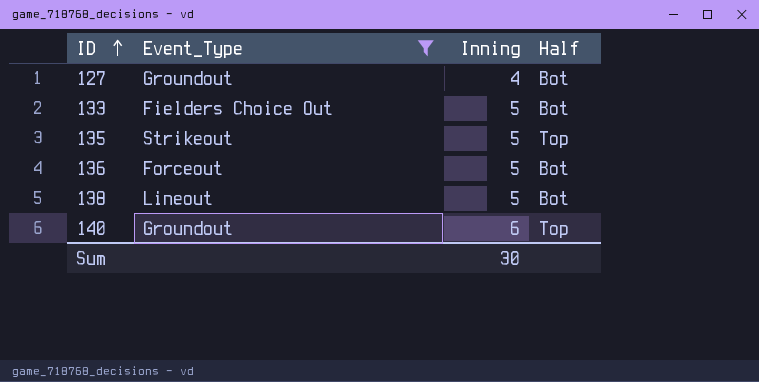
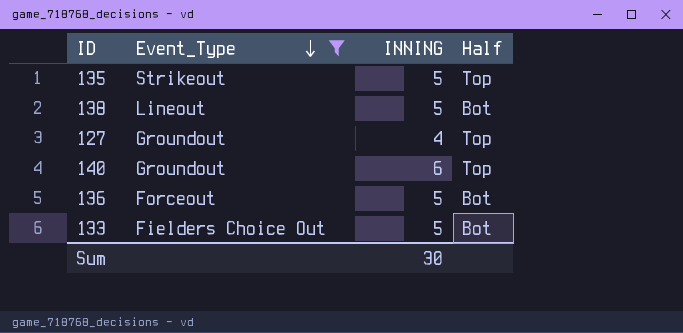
row order: ID ascending -> Event_Type descending
column name: Inning -> INNING
127 | Half: Bot -> Top

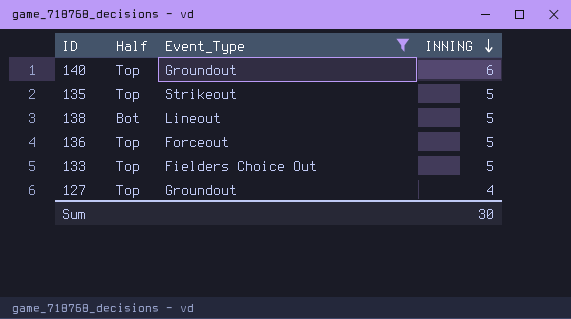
row order: Event_Type descending -> INNING descending
column Half | position: 4 -> 2
136 | Half: Bot -> Top
133 | Half: Bot -> Top

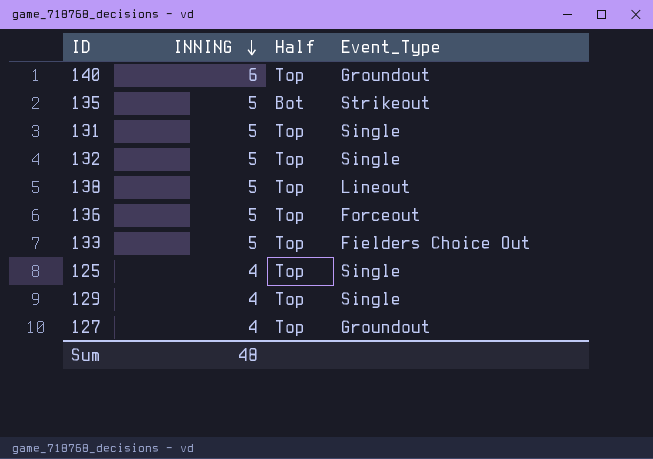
filter: Event_Type != Single -> none
column INNING | position: 4 -> 2
135 | Half: Top -> Bot
138 | Half: Bot -> Top
Sum | INNING: 30 -> 48

